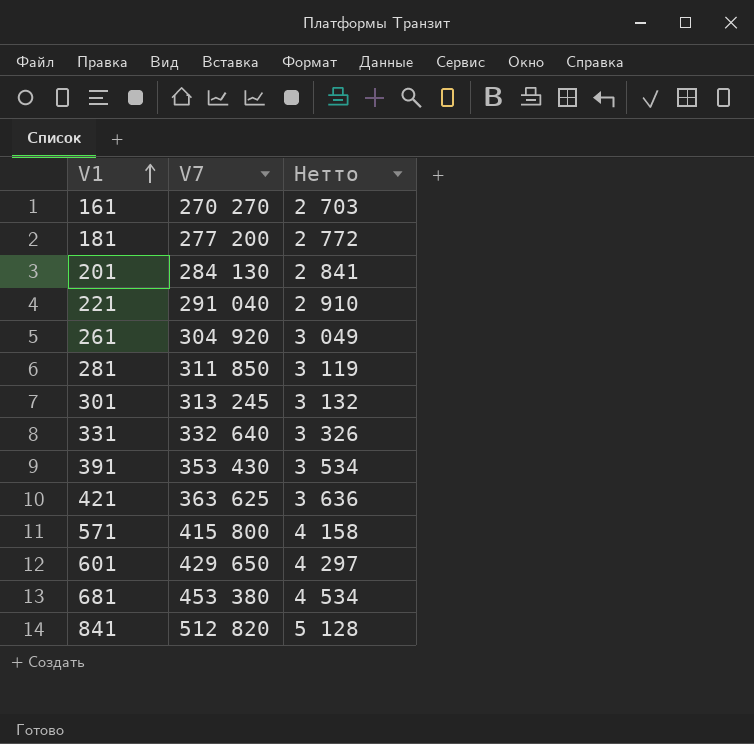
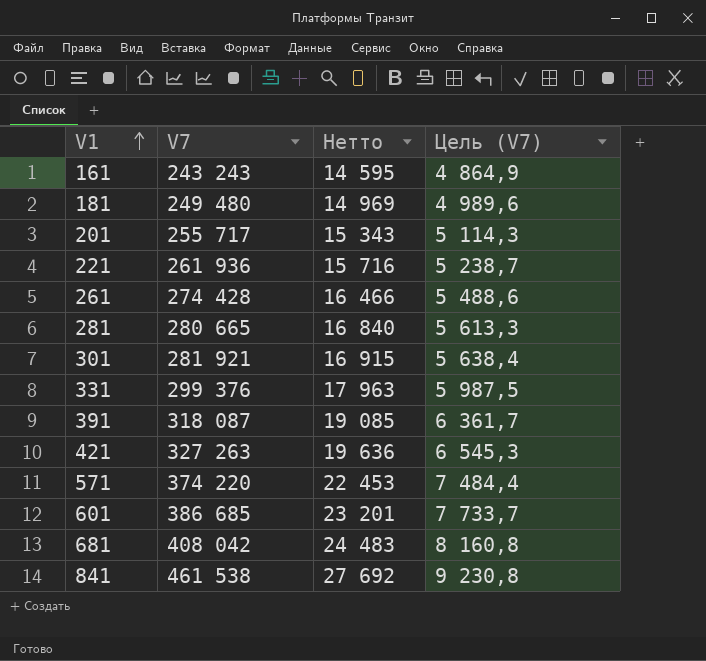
column Нетто | formula: [V7] * 0,01 -> [V7] * 0,06
column Цель (V7) | formula: none -> [V7] * 0,02
161 | V7: 270 270 -> 243 243
181 | V7: 277 200 -> 249 480
201 | V7: 284 130 -> 255 717
221 | V7: 291 040 -> 261 936
261 | V7: 304 920 -> 274 428
281 | V7: 311 850 -> 280 665
301 | V7: 313 245 -> 281 921
331 | V7: 332 640 -> 299 376
391 | V7: 353 430 -> 318 087
421 | V7: 363 625 -> 327 263
571 | V7: 415 800 -> 374 220
601 | V7: 429 650 -> 386 685
681 | V7: 453 380 -> 408 042
841 | V7: 512 820 -> 461 538

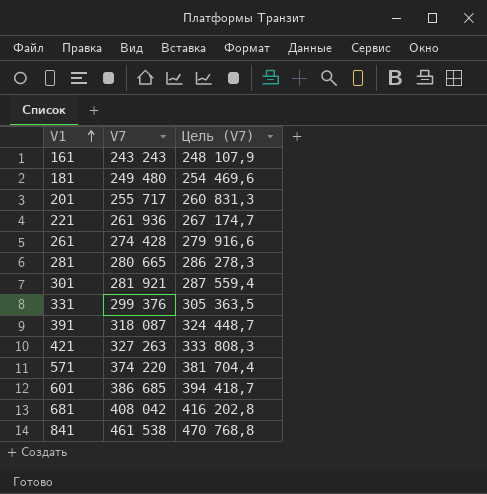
column Нетто | formula: [V7] * 0,06 -> none
column Цель (V7) | formula: [V7] * 0,02 -> [V7] * 1,02

